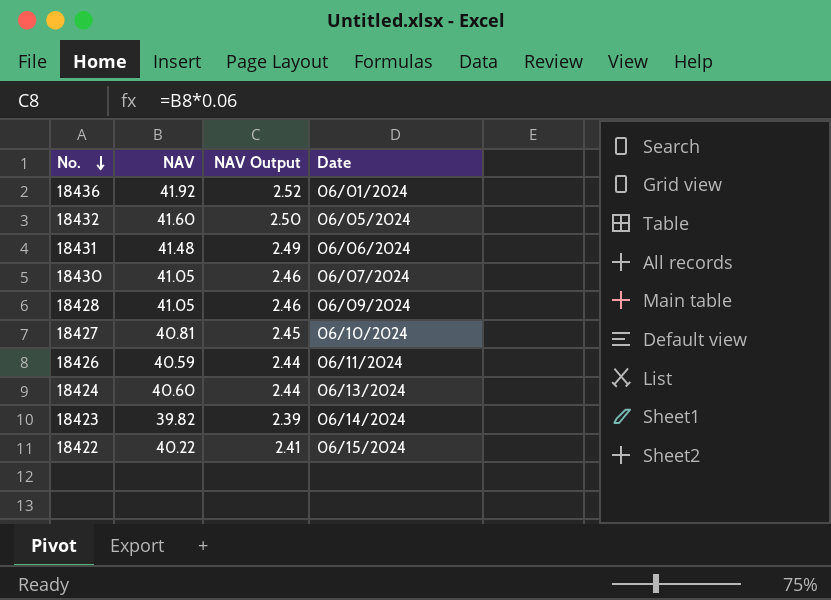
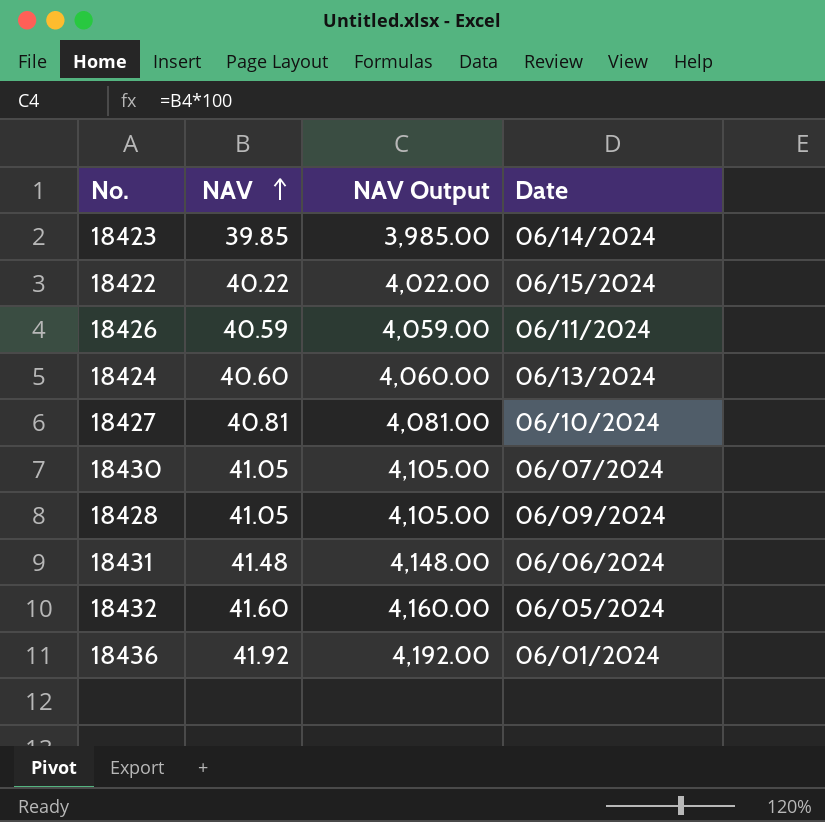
row order: No. descending -> NAV ascending
column NAV Output | formula: [NAV] * 0.06 -> [NAV] * 100
18423 | NAV: 39.82 -> 39.85

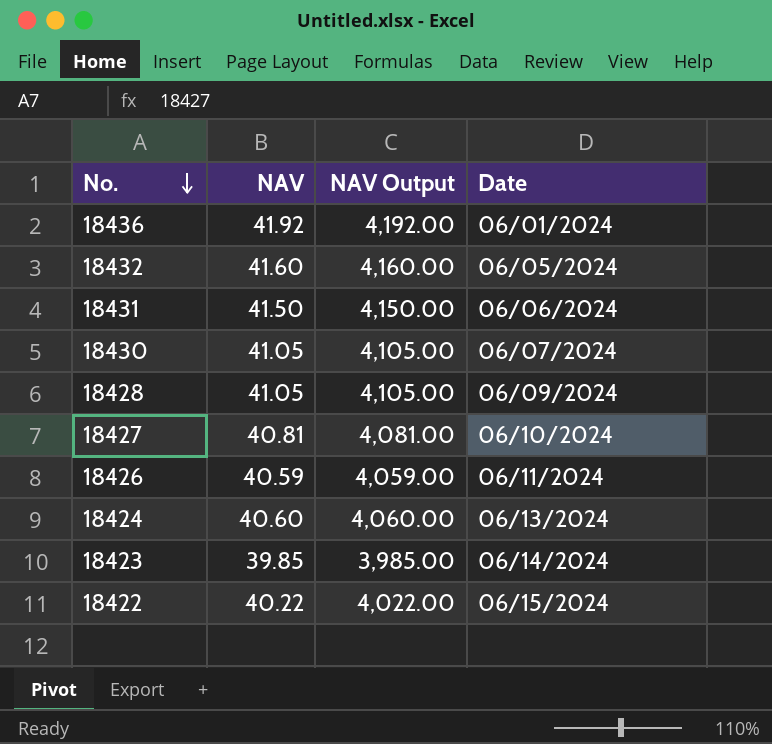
row order: NAV ascending -> No. descending
18431 | NAV: 41.48 -> 41.50
18431 | NAV Output: 4,148.00 -> 4,150.00

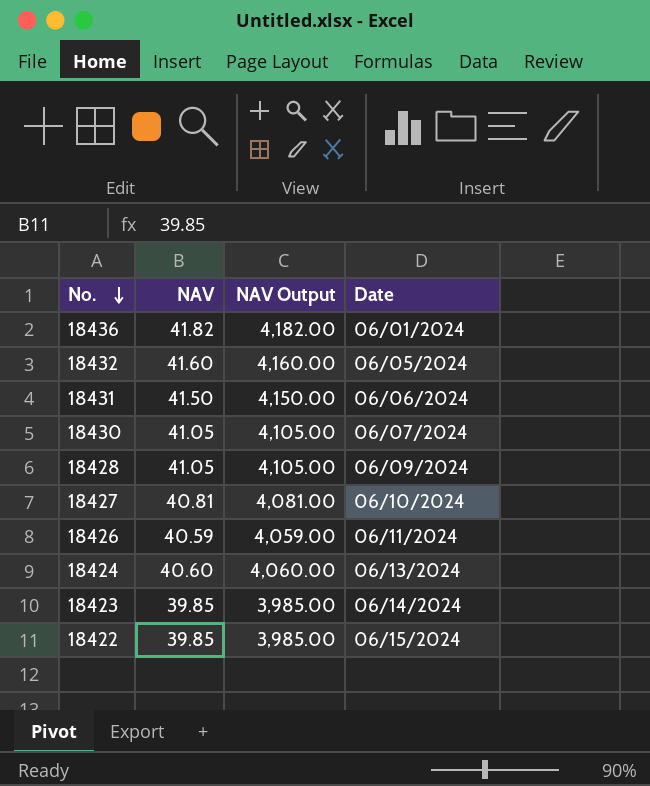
18436 | NAV: 41.92 -> 41.82
18436 | NAV Output: 4,192.00 -> 4,182.00
18422 | NAV: 40.22 -> 39.85
18422 | NAV Output: 4,022.00 -> 3,985.00

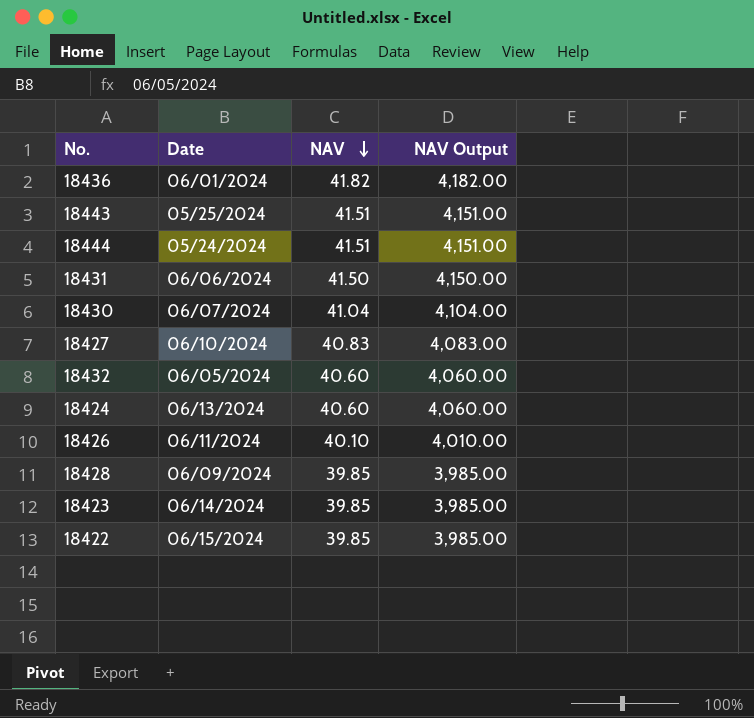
row order: No. descending -> NAV descending
column Date | position: 4 -> 2
row 18443: none -> 05/25/2024 | 41.51 | 4,151.00
row 18444: none -> 05/24/2024 | 41.51 | 4,151.00
18430 | NAV: 41.05 -> 41.04
18430 | NAV Output: 4,105.00 -> 4,104.00
18427 | NAV: 40.81 -> 40.83
18427 | NAV Output: 4,081.00 -> 4,083.00
18432 | NAV: 41.60 -> 40.60
18432 | NAV Output: 4,160.00 -> 4,060.00
18426 | NAV: 40.59 -> 40.10
18426 | NAV Output: 4,059.00 -> 4,010.00
18428 | NAV: 41.05 -> 39.85
18428 | NAV Output: 4,105.00 -> 3,985.00

